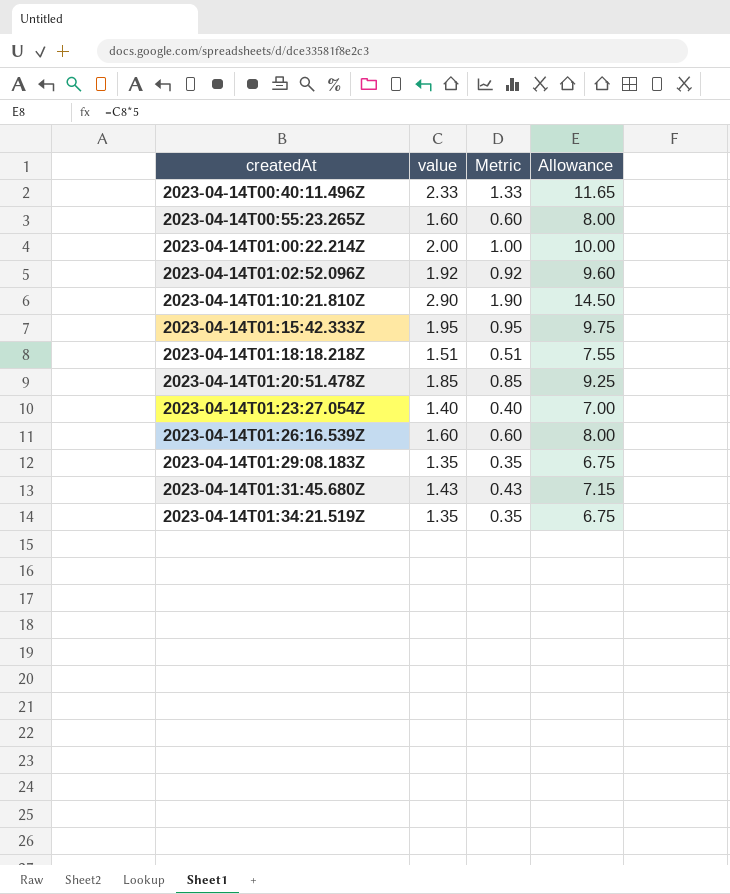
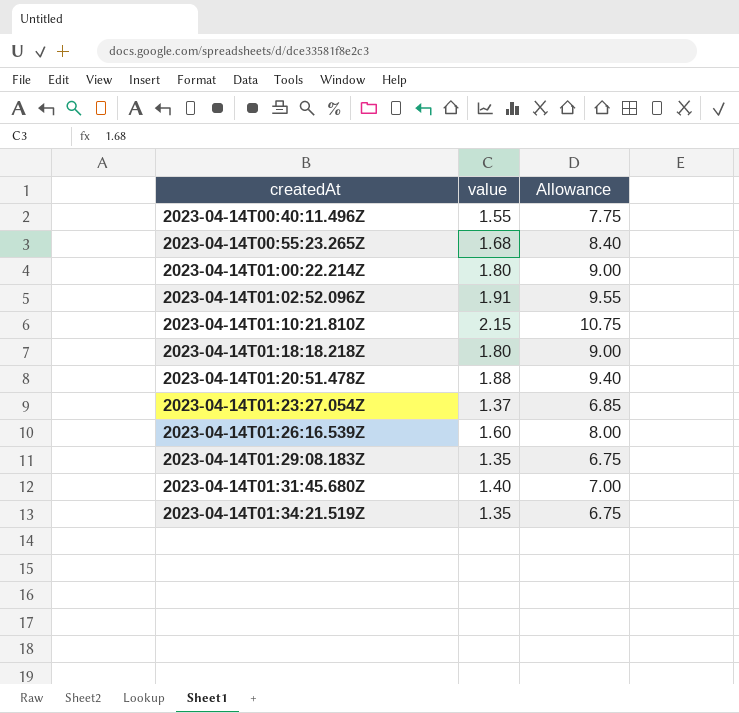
column Metric | formula: [value] - 1 -> none
row 2023-04-14T01:15:42.333Z: 1.95 | 0.95 | 9.75 -> none
2023-04-14T00:40:11.496Z | value: 2.33 -> 1.55
2023-04-14T00:40:11.496Z | Allowance: 11.65 -> 7.75
2023-04-14T00:55:23.265Z | value: 1.60 -> 1.68
2023-04-14T00:55:23.265Z | Allowance: 8.00 -> 8.40
2023-04-14T01:00:22.214Z | value: 2.00 -> 1.80
2023-04-14T01:00:22.214Z | Allowance: 10.00 -> 9.00
2023-04-14T01:02:52.096Z | value: 1.92 -> 1.91
2023-04-14T01:02:52.096Z | Allowance: 9.60 -> 9.55
2023-04-14T01:10:21.810Z | value: 2.90 -> 2.15
2023-04-14T01:10:21.810Z | Allowance: 14.50 -> 10.75
2023-04-14T01:18:18.218Z | value: 1.51 -> 1.80
2023-04-14T01:18:18.218Z | Allowance: 7.55 -> 9.00
2023-04-14T01:20:51.478Z | value: 1.85 -> 1.88
2023-04-14T01:20:51.478Z | Allowance: 9.25 -> 9.40
2023-04-14T01:23:27.054Z | value: 1.40 -> 1.37
2023-04-14T01:23:27.054Z | Allowance: 7.00 -> 6.85
2023-04-14T01:31:45.680Z | value: 1.43 -> 1.40
2023-04-14T01:31:45.680Z | Allowance: 7.15 -> 7.00

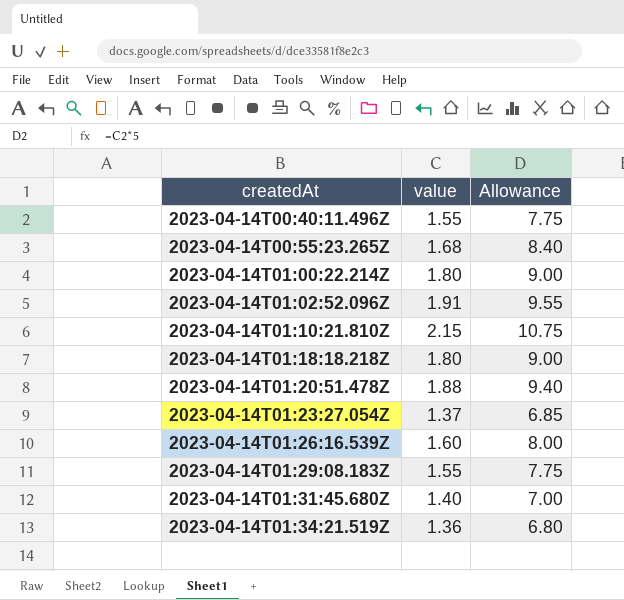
2023-04-14T01:29:08.183Z | value: 1.35 -> 1.55
2023-04-14T01:29:08.183Z | Allowance: 6.75 -> 7.75
2023-04-14T01:34:21.519Z | value: 1.35 -> 1.36
2023-04-14T01:34:21.519Z | Allowance: 6.75 -> 6.80

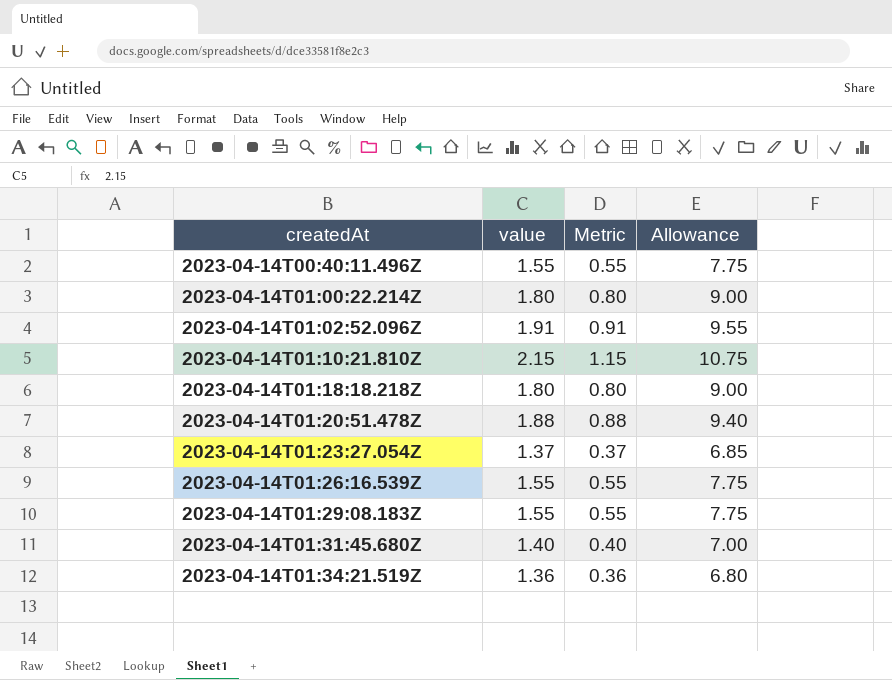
column Metric | formula: none -> [value] - 1
row 2023-04-14T00:55:23.265Z: 1.68 | 8.40 -> none
2023-04-14T01:26:16.539Z | value: 1.60 -> 1.55
2023-04-14T01:26:16.539Z | Allowance: 8.00 -> 7.75

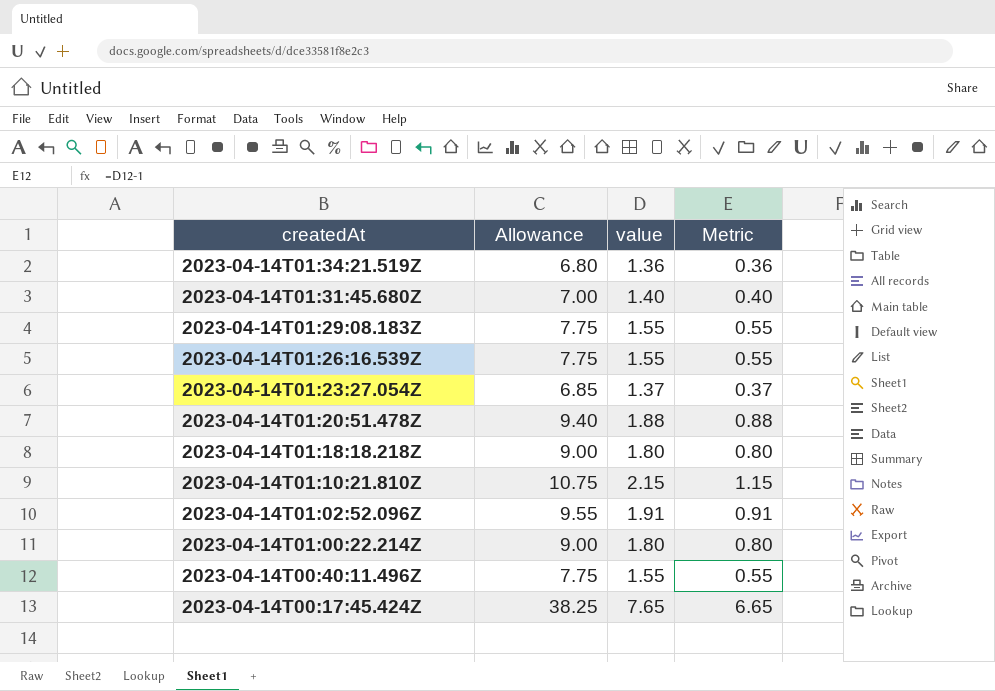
row order: createdAt ascending -> createdAt descending
column Allowance | position: 4 -> 2
row 2023-04-14T00:17:45.424Z: none -> 38.25 | 7.65 | 6.65

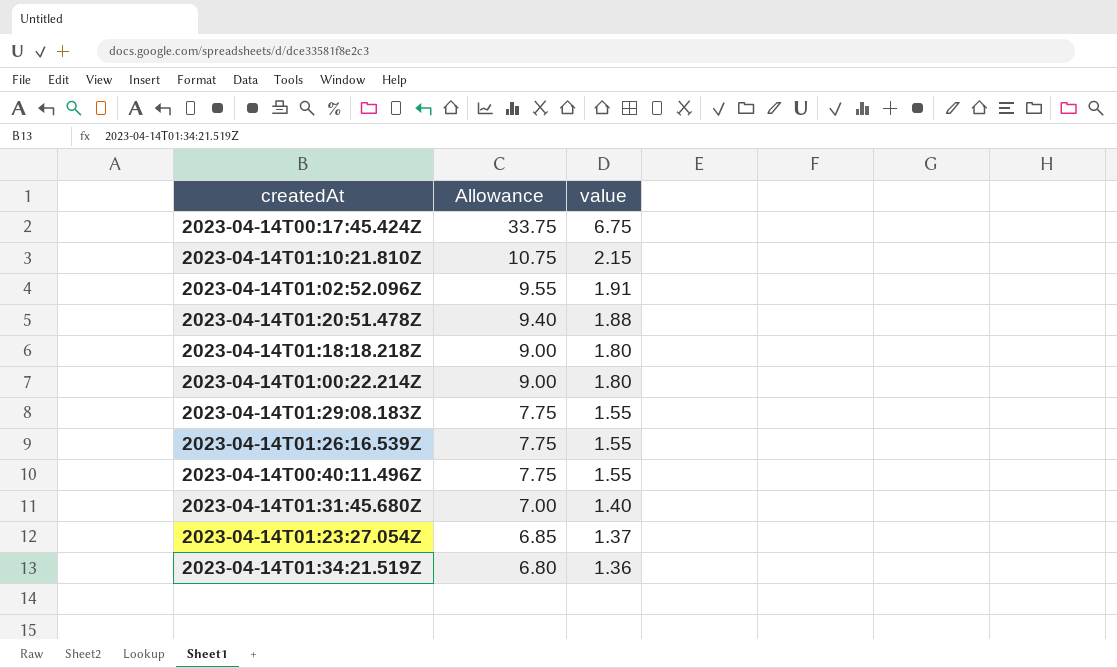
row order: createdAt descending -> Allowance descending
column Metric | formula: [value] - 1 -> none
2023-04-14T00:17:45.424Z | Allowance: 38.25 -> 33.75
2023-04-14T00:17:45.424Z | value: 7.65 -> 6.75

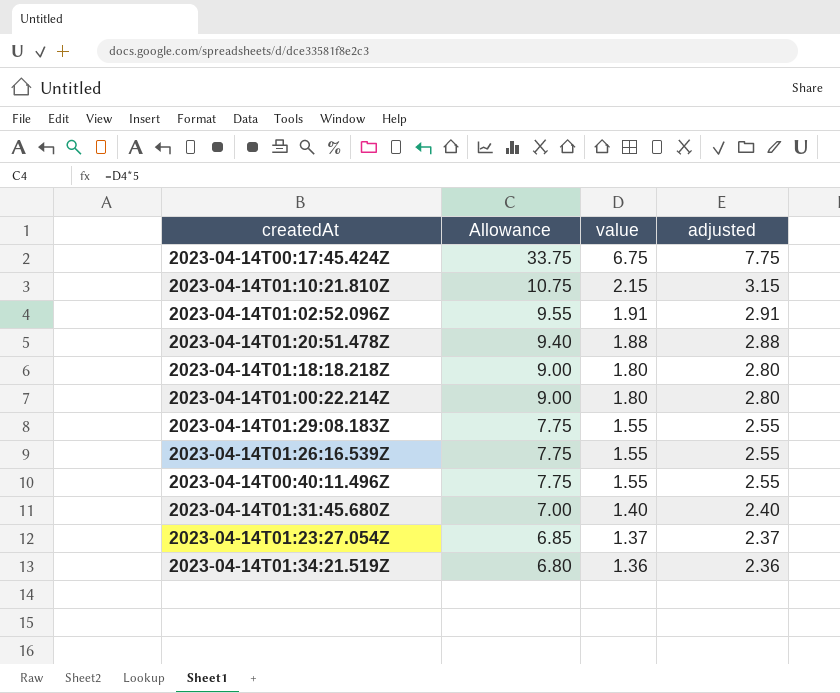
column adjusted | formula: none -> [value] + 1

